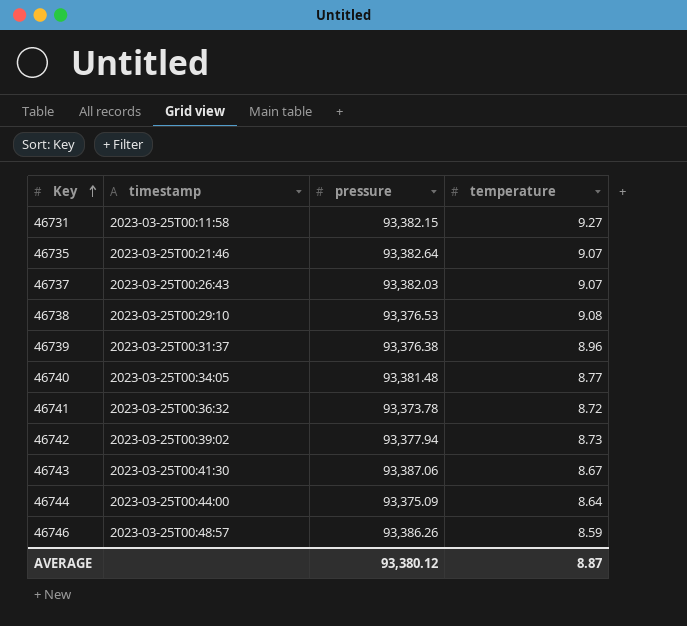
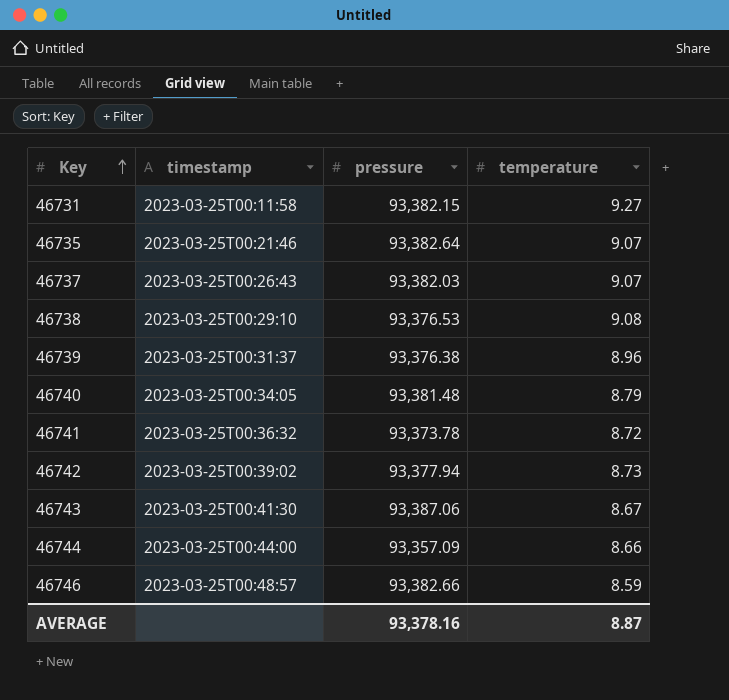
46740 | temperature: 8.77 -> 8.79
46744 | pressure: 93,375.09 -> 93,357.09
46744 | temperature: 8.64 -> 8.66
46746 | pressure: 93,386.26 -> 93,382.66
AVERAGE | pressure: 93,380.12 -> 93,378.16

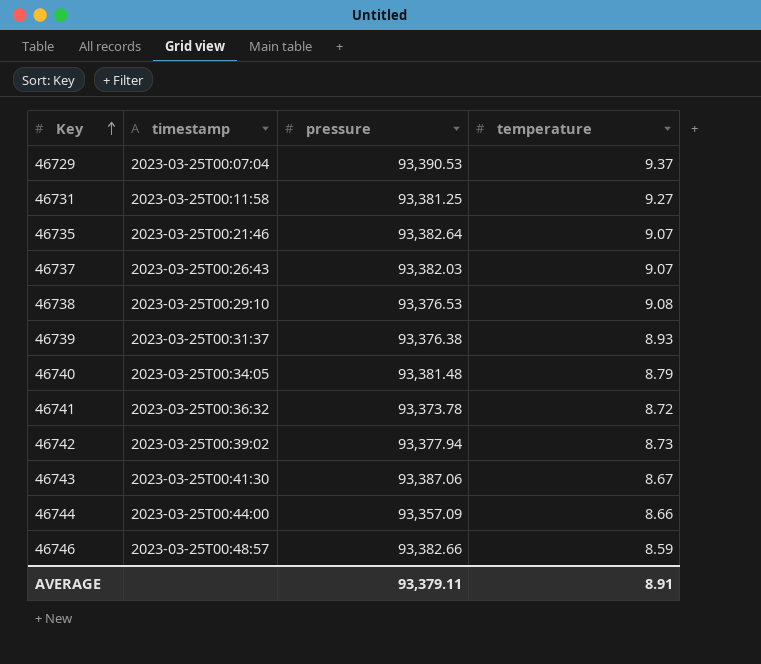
row 46729: none -> 2023-03-25T00:07:04 | 93,390.53 | 9.37
46731 | pressure: 93,382.15 -> 93,381.25
46739 | temperature: 8.96 -> 8.93
AVERAGE | pressure: 93,378.16 -> 93,379.11
AVERAGE | temperature: 8.87 -> 8.91

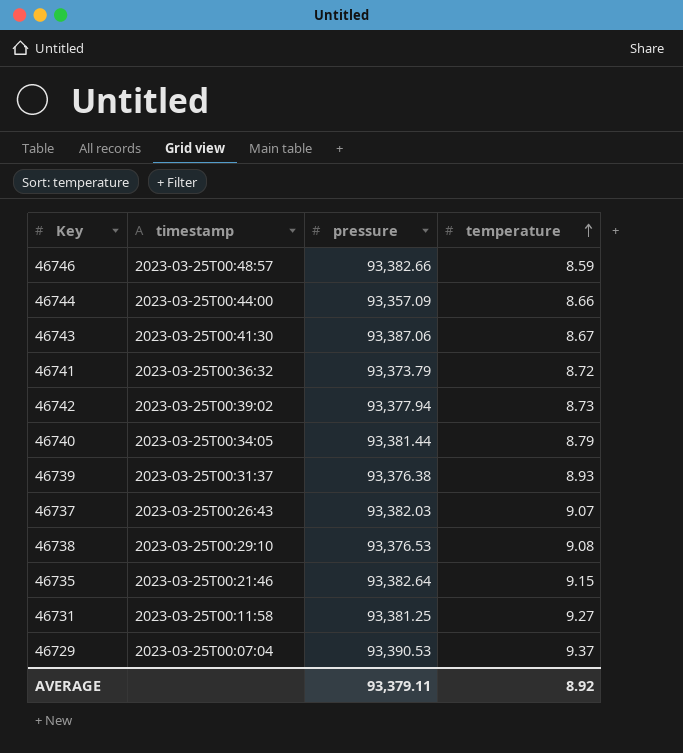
row order: Key ascending -> temperature ascending
46741 | pressure: 93,373.78 -> 93,373.79
46740 | pressure: 93,381.48 -> 93,381.44
46735 | temperature: 9.07 -> 9.15
AVERAGE | temperature: 8.91 -> 8.92

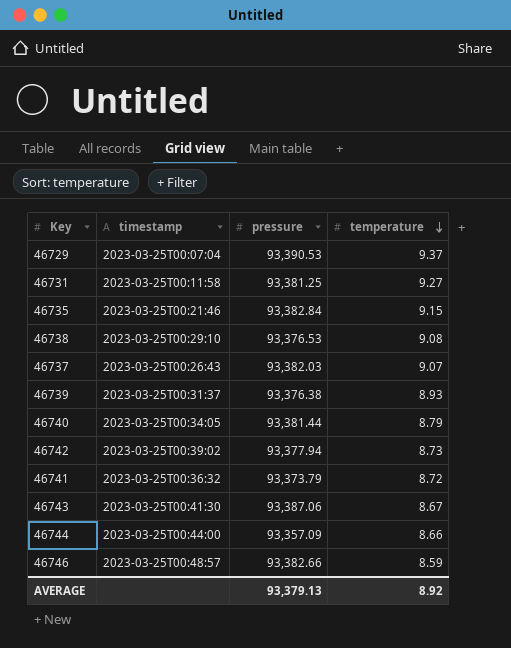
row order: temperature ascending -> temperature descending
46735 | pressure: 93,382.64 -> 93,382.84
AVERAGE | pressure: 93,379.11 -> 93,379.13

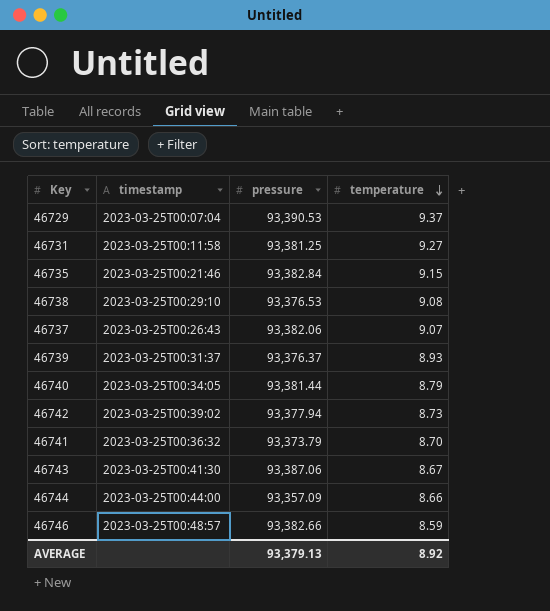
46737 | pressure: 93,382.03 -> 93,382.06
46739 | pressure: 93,376.38 -> 93,376.37
46741 | temperature: 8.72 -> 8.70

